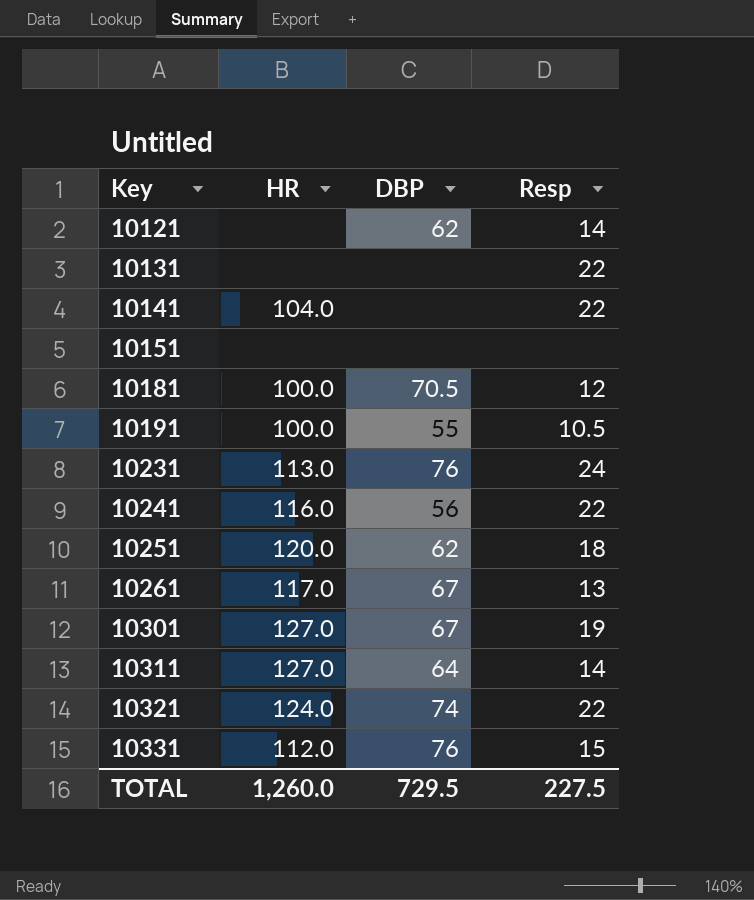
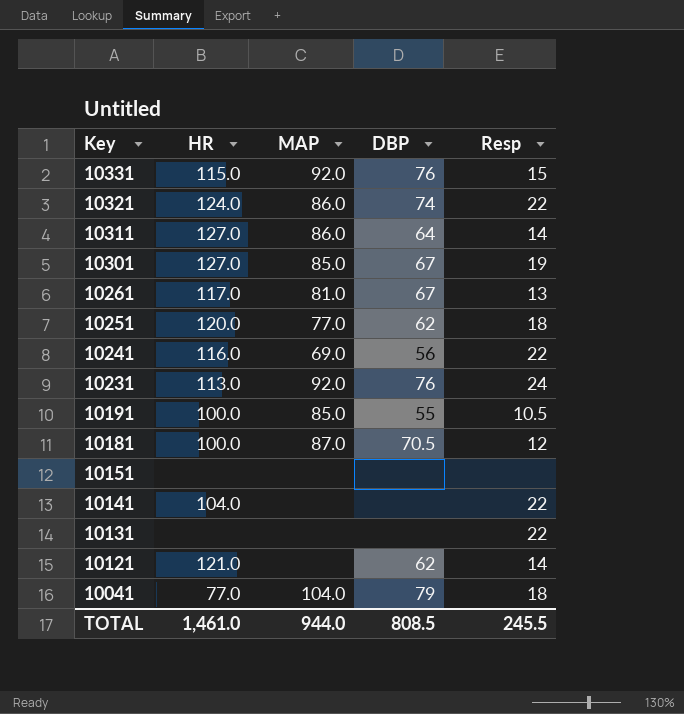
row order: Key ascending -> Key descending
column MAP | position: none -> 3
10331 | HR: 112.0 -> 115.0
10121 | HR: none -> 121.0
row 10041: none -> 77.0 | 104.0 | 79 | 18
TOTAL | HR: 1,260.0 -> 1,461.0
TOTAL | DBP: 729.5 -> 808.5
TOTAL | Resp: 227.5 -> 245.5

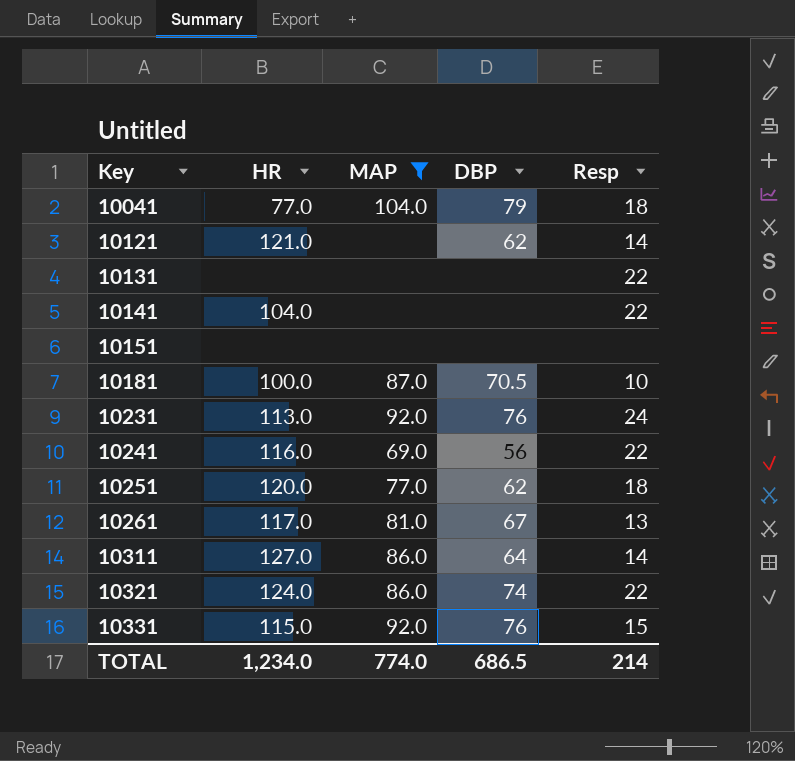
filter: none -> MAP != 85.0
row order: Key descending -> Key ascending
10181 | Resp: 12 -> 10
TOTAL | HR: 1,461.0 -> 1,234.0
TOTAL | MAP: 944.0 -> 774.0
TOTAL | DBP: 808.5 -> 686.5
TOTAL | Resp: 245.5 -> 214

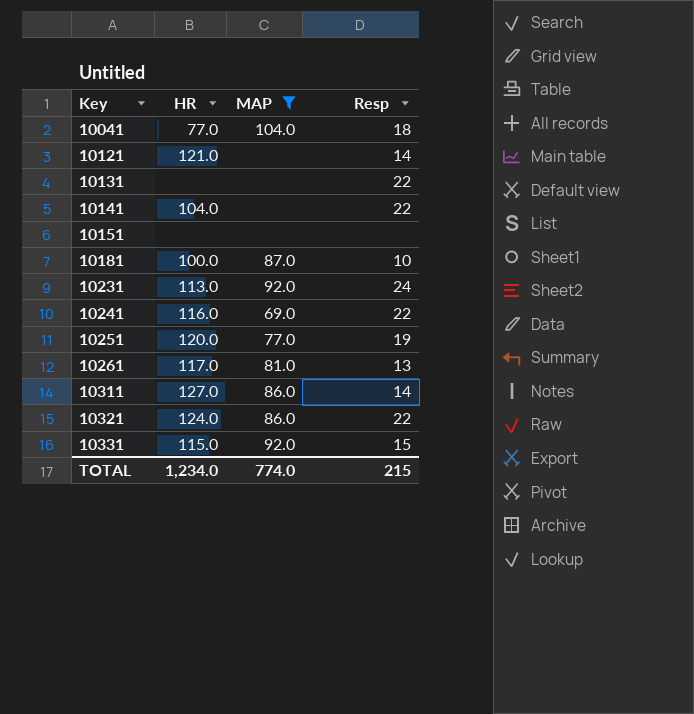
column DBP | position: 4 -> none
10251 | Resp: 18 -> 19
TOTAL | Resp: 214 -> 215

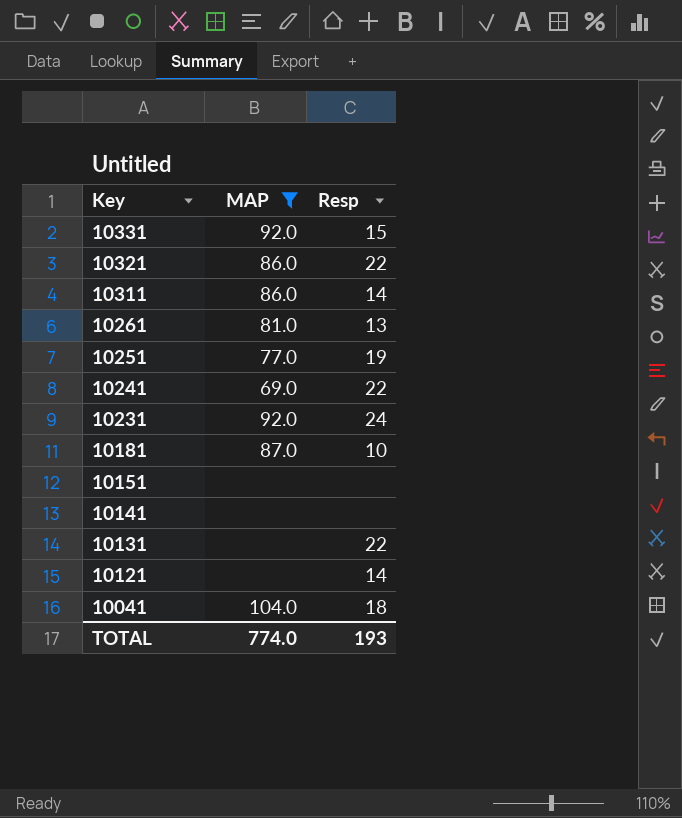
row order: Key ascending -> Key descending
column HR | position: 2 -> none
10141 | Resp: 22 -> none
TOTAL | Resp: 215 -> 193

